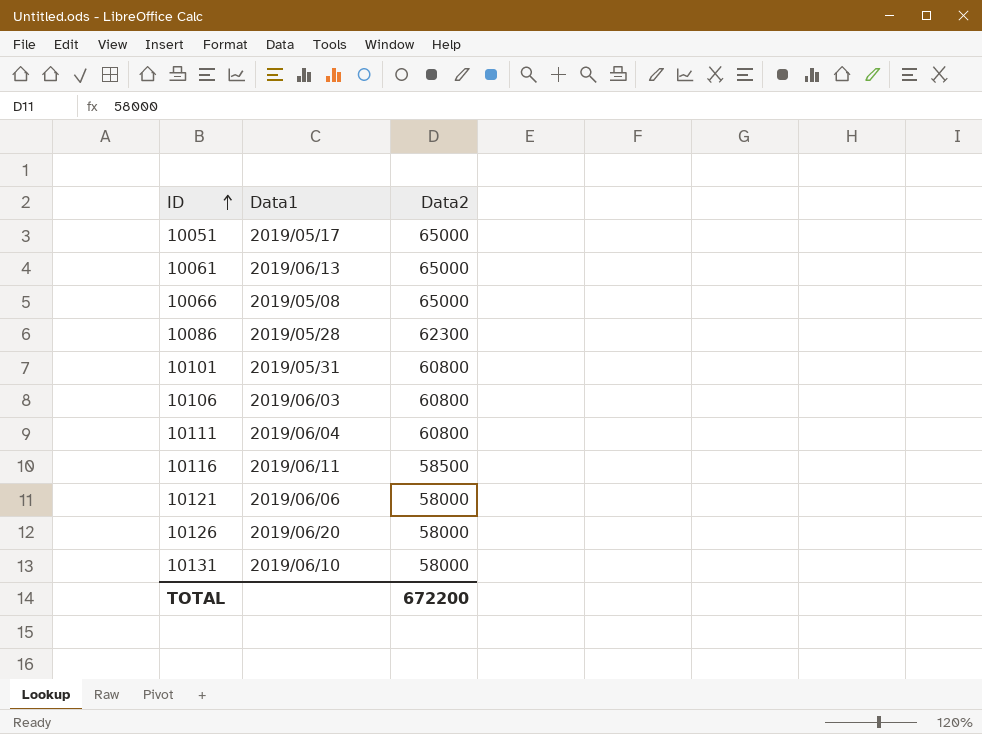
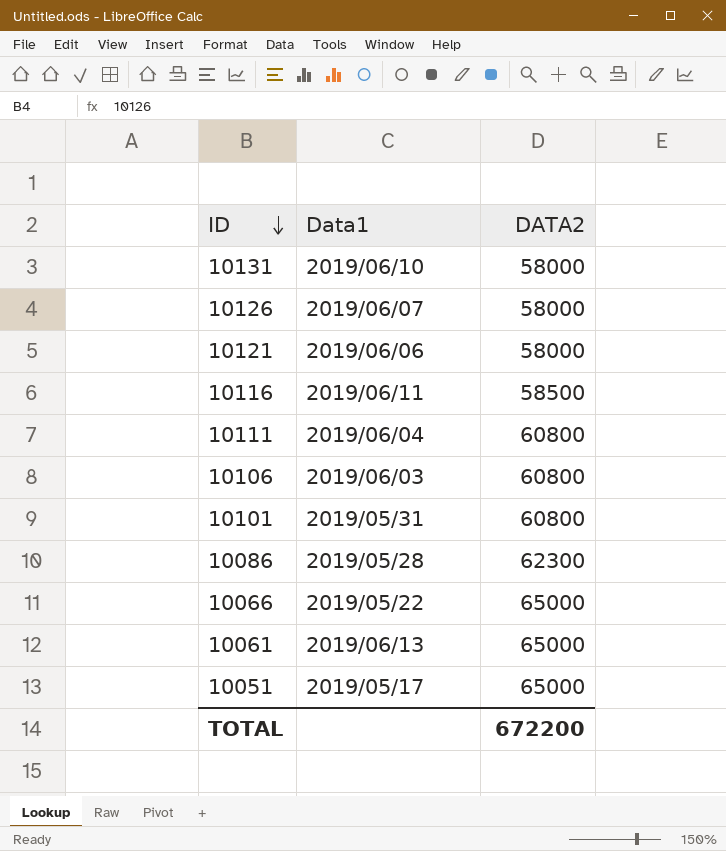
row order: ID ascending -> ID descending
column name: Data2 -> DATA2
10126 | Data1: 2019/06/20 -> 2019/06/07
10066 | Data1: 2019/05/08 -> 2019/05/22

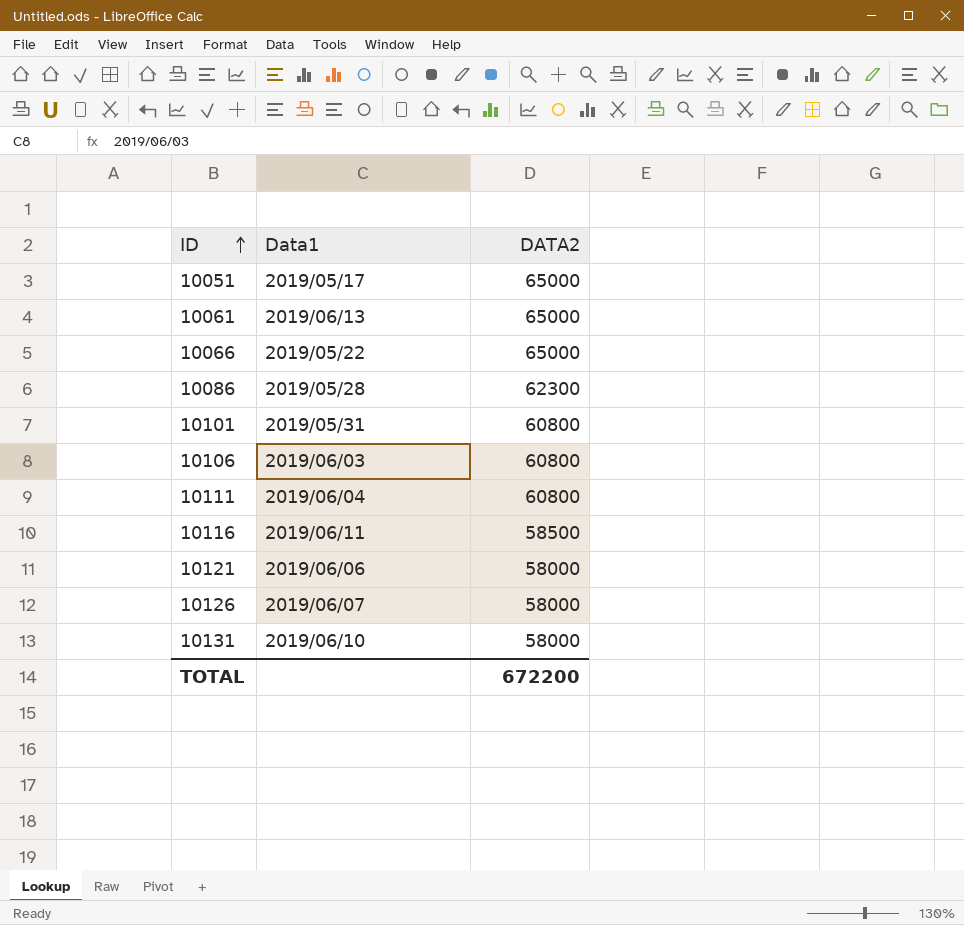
row order: ID descending -> ID ascending

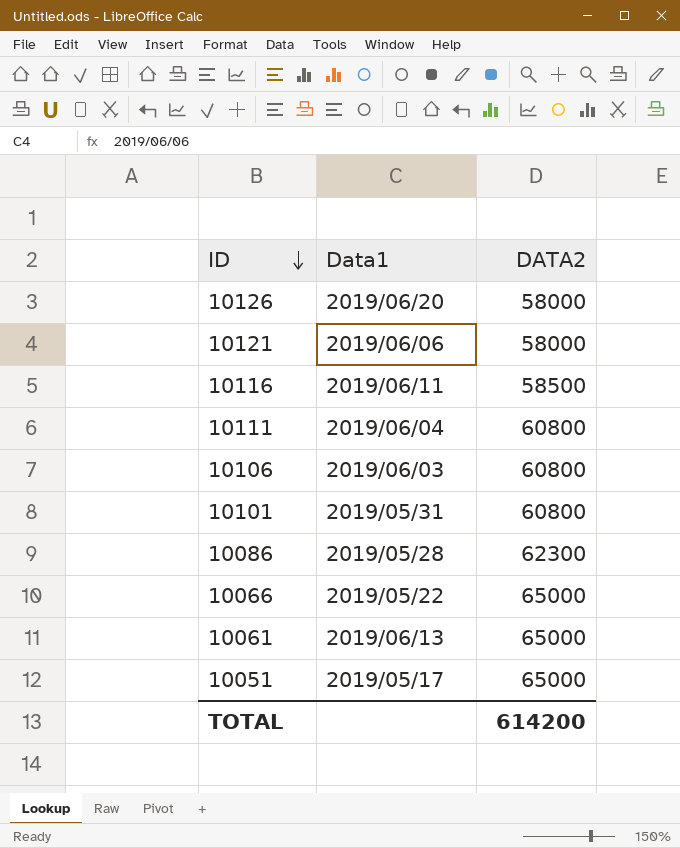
row order: ID ascending -> ID descending
row 10131: 2019/06/10 | 58000 -> none
10126 | Data1: 2019/06/07 -> 2019/06/20
TOTAL | DATA2: 672200 -> 614200

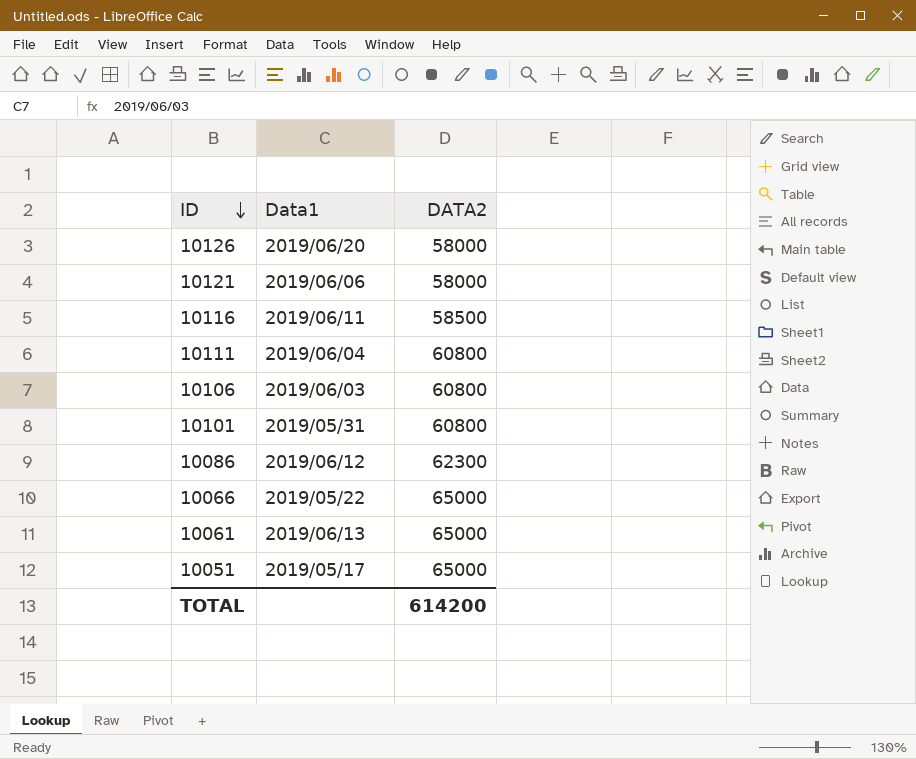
10086 | Data1: 2019/05/28 -> 2019/06/12

